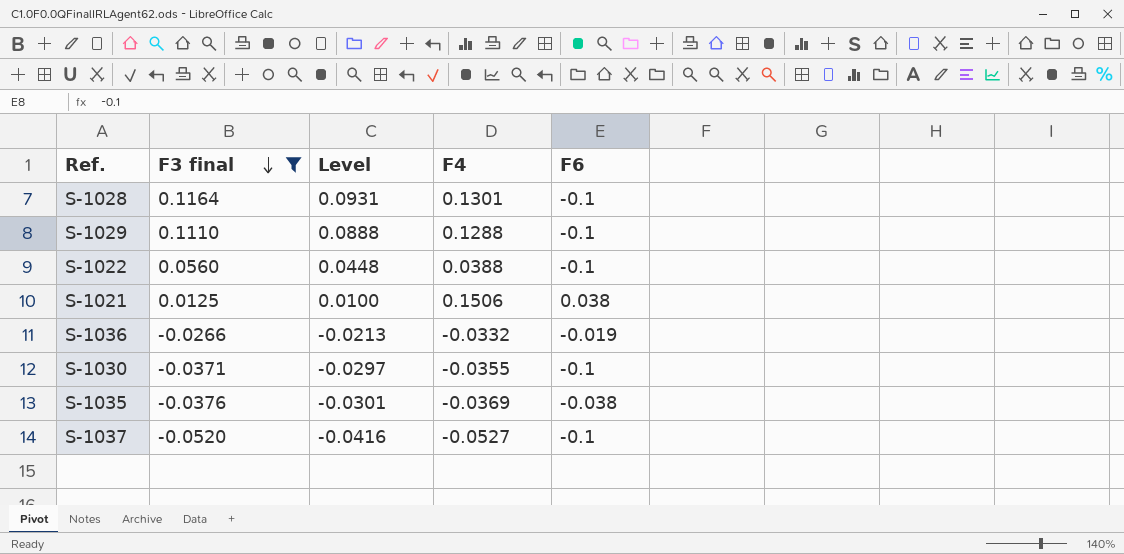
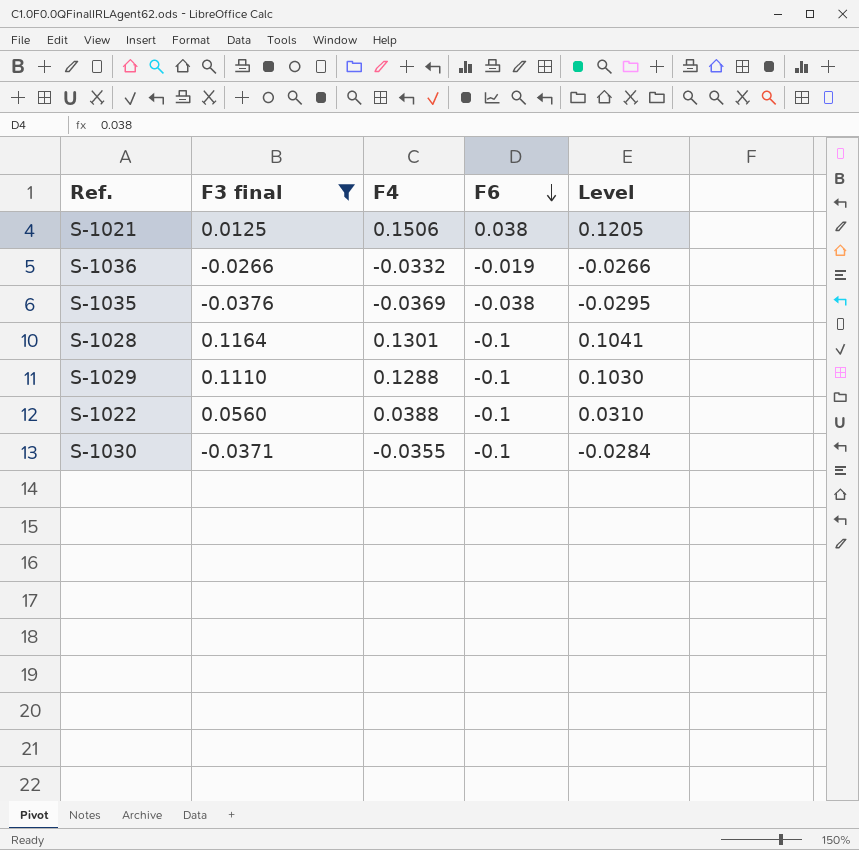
row order: F3 final descending -> F6 descending
column Level | formula: [F3 final] * 0.8 -> [F4] * 0.8
column Level | position: 3 -> 5
row S-1037: -0.0520 | -0.0416 | -0.0527 | -0.1 -> none

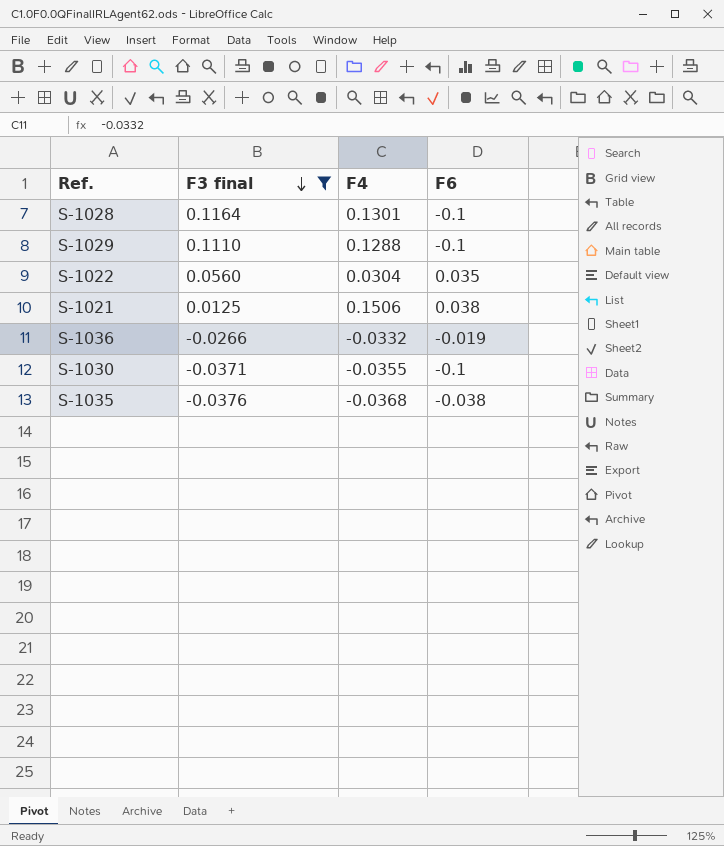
row order: F6 descending -> F3 final descending
column Level | formula: [F4] * 0.8 -> none
S-1022 | F4: 0.0388 -> 0.0304
S-1022 | F6: -0.1 -> 0.035
S-1035 | F4: -0.0369 -> -0.0368

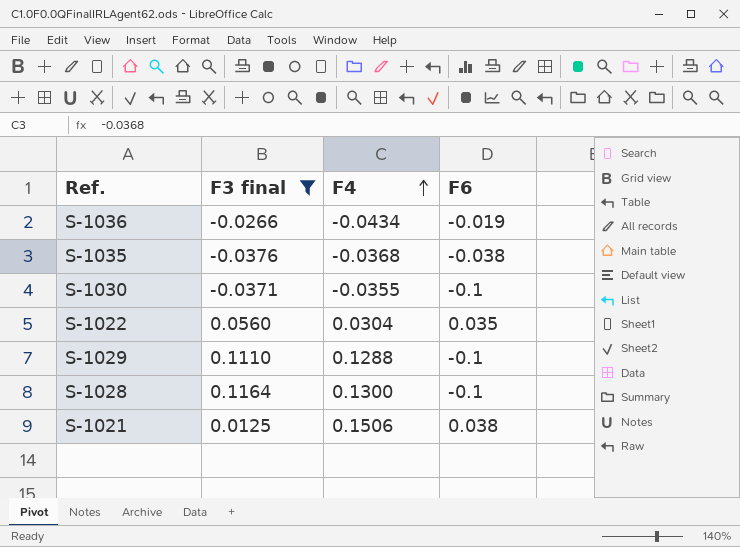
row order: F3 final descending -> F4 ascending
S-1036 | F4: -0.0332 -> -0.0434
S-1028 | F4: 0.1301 -> 0.1300

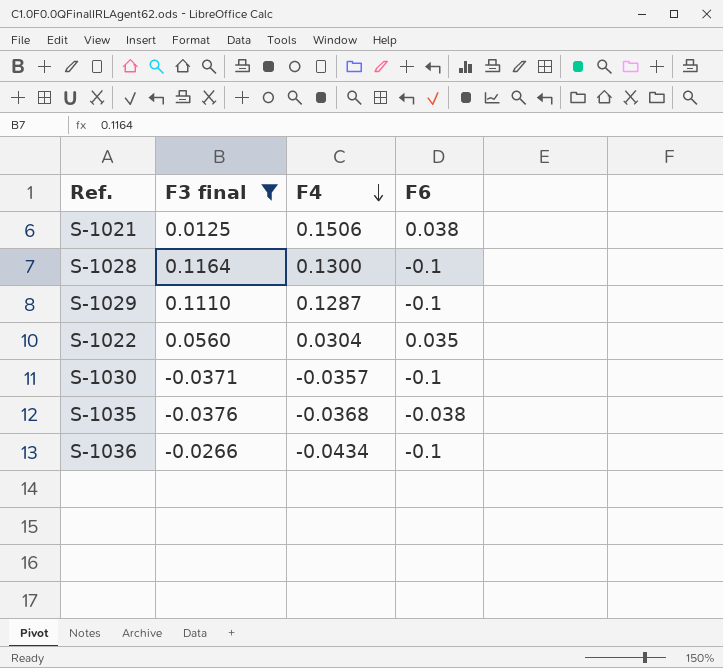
row order: F4 ascending -> F4 descending
S-1029 | F4: 0.1288 -> 0.1287
S-1030 | F4: -0.0355 -> -0.0357
S-1036 | F6: -0.019 -> -0.1

